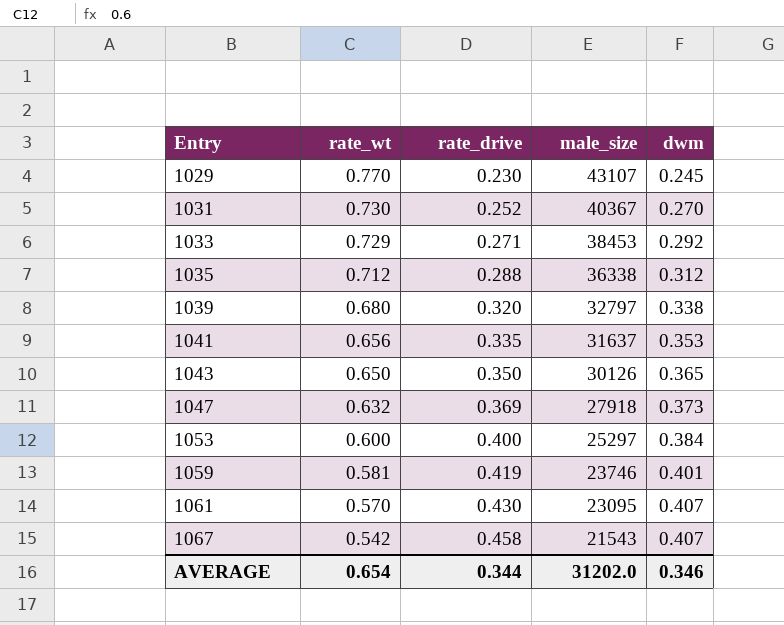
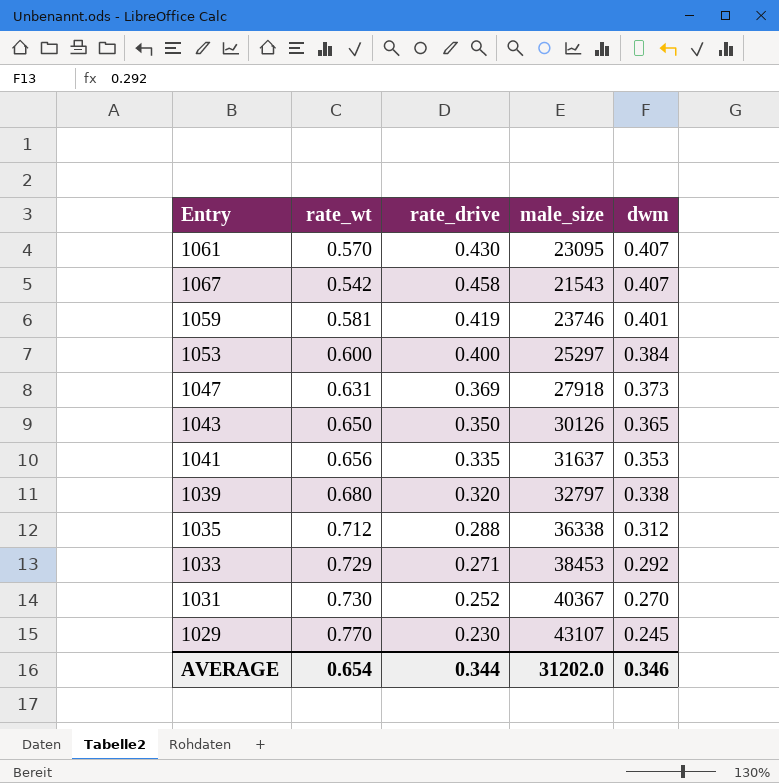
row order: Entry ascending -> dwm descending
1047 | rate_wt: 0.632 -> 0.631

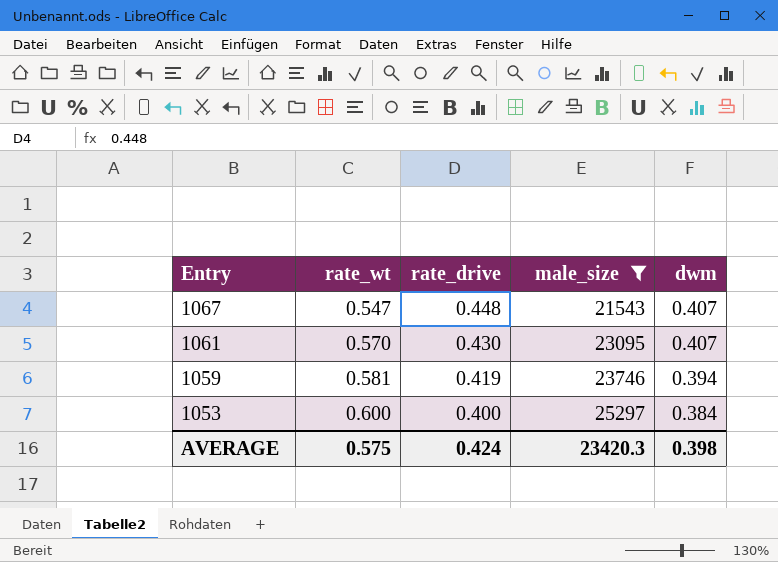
filter: none -> male_size <= 25297
row order: dwm descending -> Entry descending
1067 | rate_wt: 0.542 -> 0.547
1067 | rate_drive: 0.458 -> 0.448
1059 | dwm: 0.401 -> 0.394
AVERAGE | rate_wt: 0.654 -> 0.575
AVERAGE | rate_drive: 0.344 -> 0.424
AVERAGE | male_size: 31202.0 -> 23420.3
AVERAGE | dwm: 0.346 -> 0.398

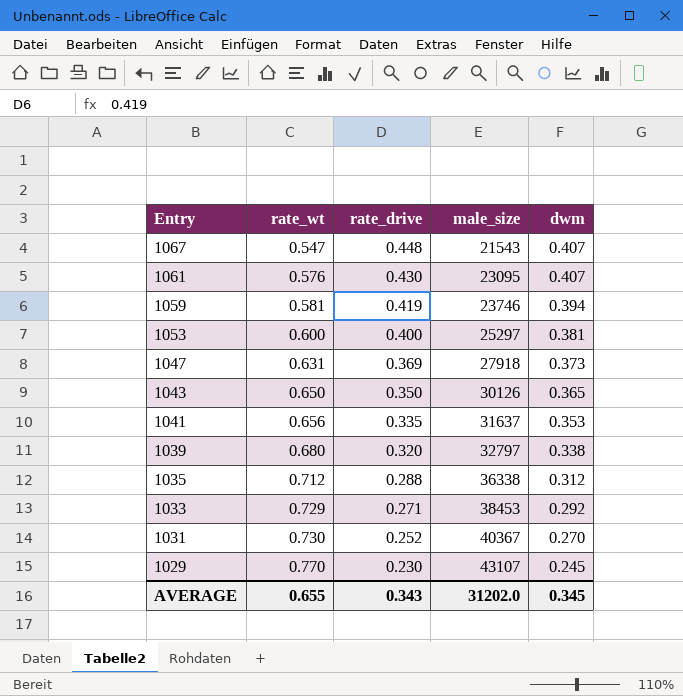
filter: male_size <= 25297 -> none
1061 | rate_wt: 0.570 -> 0.576
1053 | dwm: 0.384 -> 0.381
AVERAGE | rate_wt: 0.575 -> 0.655
AVERAGE | rate_drive: 0.424 -> 0.343
AVERAGE | male_size: 23420.3 -> 31202.0
AVERAGE | dwm: 0.398 -> 0.345

